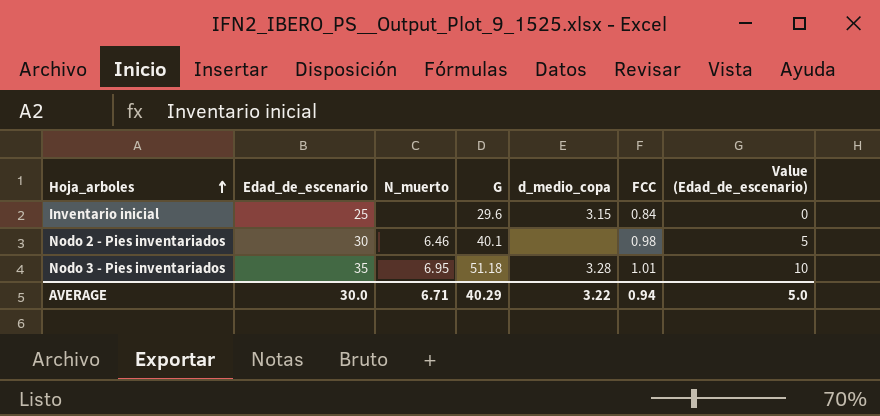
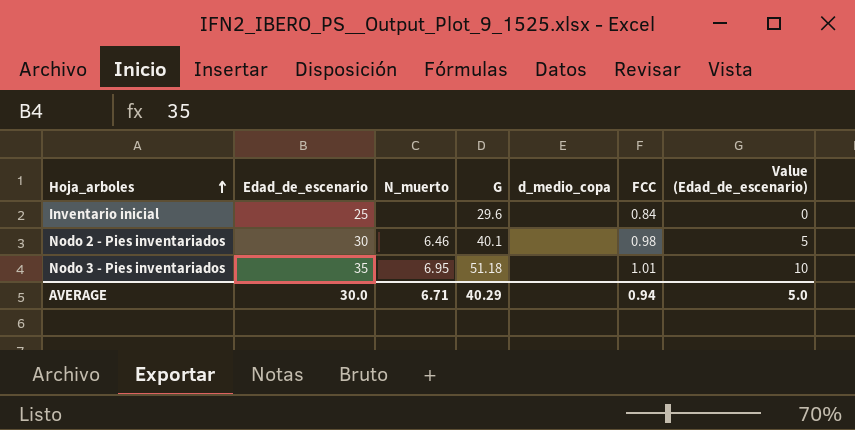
Inventario inicial | d_medio_copa: 3.15 -> none
Nodo 3 - Pies inventariados | d_medio_copa: 3.28 -> none
AVERAGE | d_medio_copa: 3.22 -> none

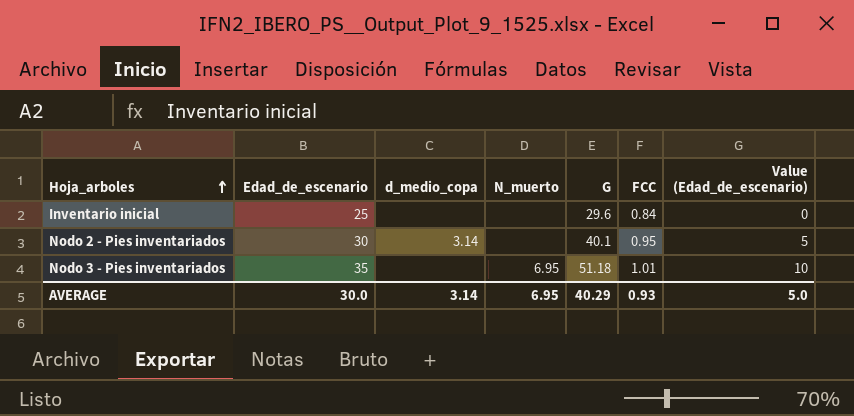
column d_medio_copa | position: 5 -> 3
Nodo 2 - Pies inventariados | d_medio_copa: none -> 3.14
Nodo 2 - Pies inventariados | N_muerto: 6.46 -> none
Nodo 2 - Pies inventariados | FCC: 0.98 -> 0.95
AVERAGE | d_medio_copa: none -> 3.14
AVERAGE | N_muerto: 6.71 -> 6.95
AVERAGE | FCC: 0.94 -> 0.93

